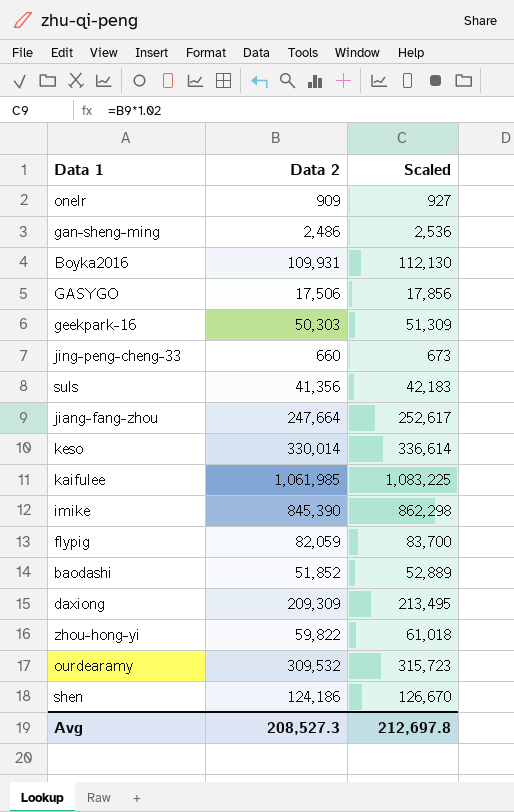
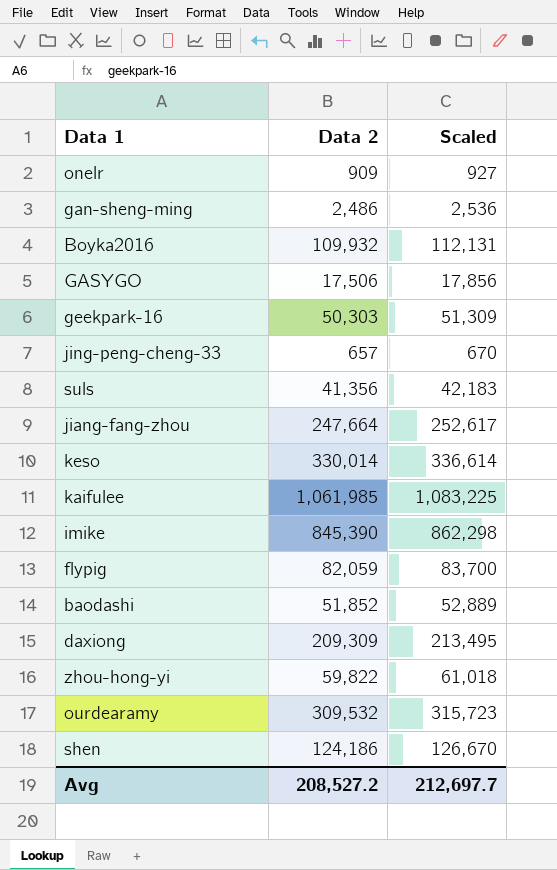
Boyka2016 | Data 2: 109,931 -> 109,932
Boyka2016 | Scaled: 112,130 -> 112,131
jing-peng-cheng-33 | Data 2: 660 -> 657
jing-peng-cheng-33 | Scaled: 673 -> 670
Avg | Data 2: 208,527.3 -> 208,527.2
Avg | Scaled: 212,697.8 -> 212,697.7

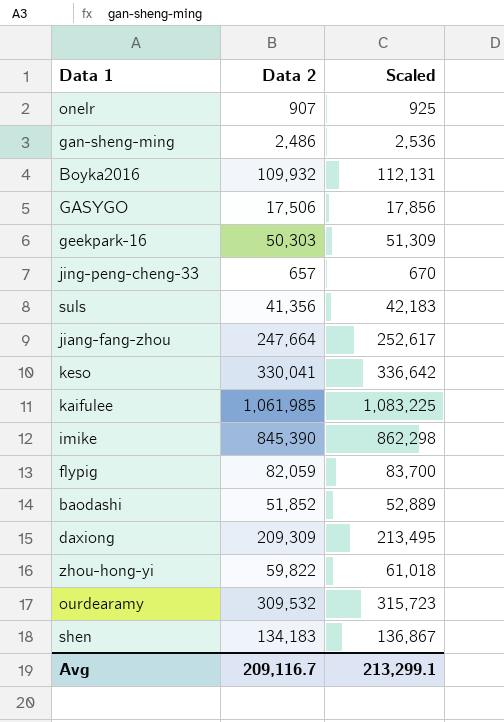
onelr | Data 2: 909 -> 907
onelr | Scaled: 927 -> 925
keso | Data 2: 330,014 -> 330,041
keso | Scaled: 336,614 -> 336,642
shen | Data 2: 124,186 -> 134,183
shen | Scaled: 126,670 -> 136,867
Avg | Data 2: 208,527.2 -> 209,116.7
Avg | Scaled: 212,697.7 -> 213,299.1

